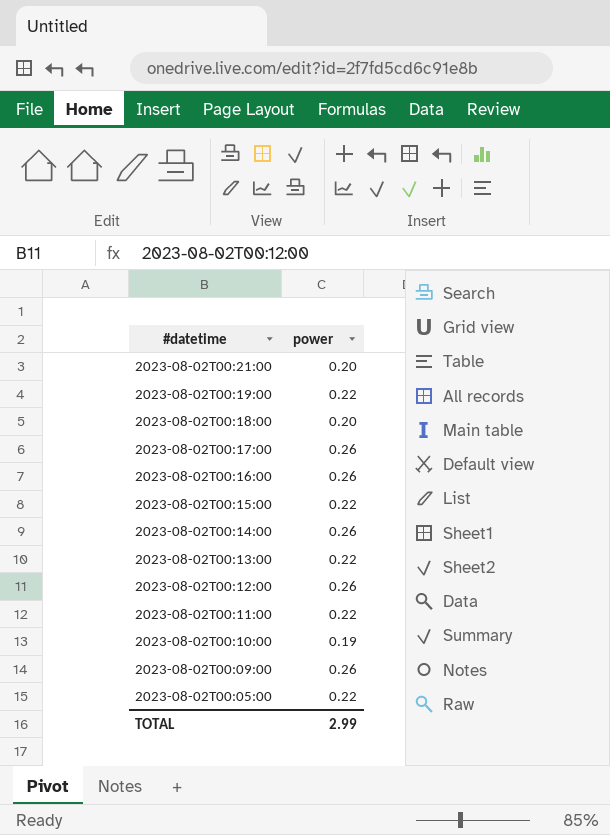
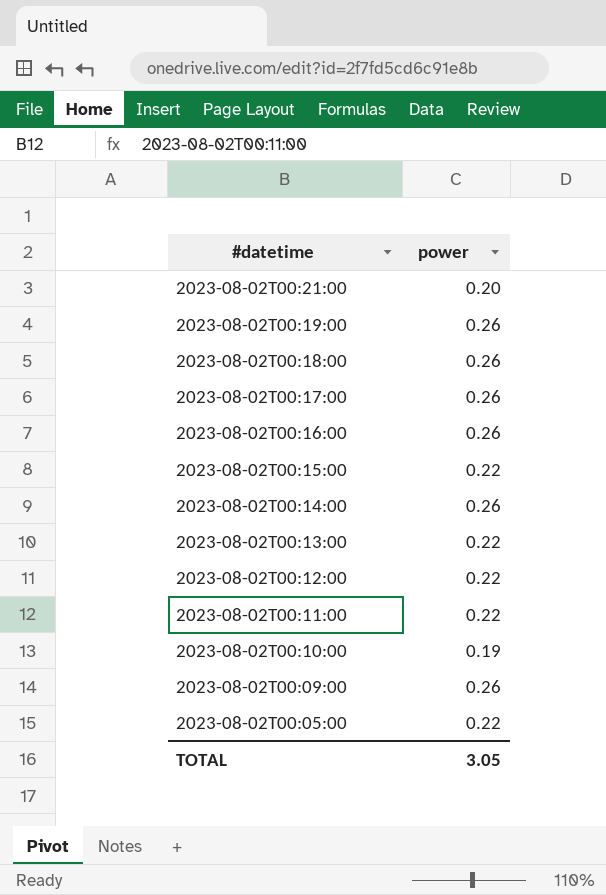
2023-08-02T00:19:00 | power: 0.22 -> 0.26
2023-08-02T00:18:00 | power: 0.20 -> 0.26
2023-08-02T00:12:00 | power: 0.26 -> 0.22
TOTAL | power: 2.99 -> 3.05

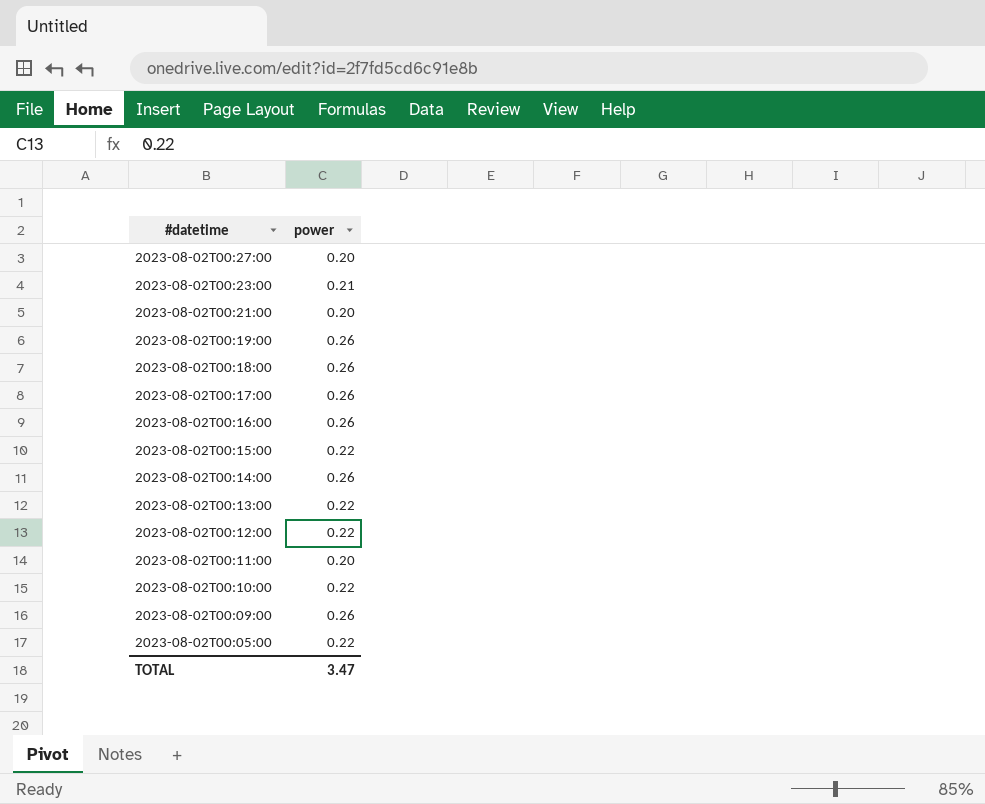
row 2023-08-02T00:27:00: none -> 0.20
row 2023-08-02T00:23:00: none -> 0.21
2023-08-02T00:11:00 | power: 0.22 -> 0.20
2023-08-02T00:10:00 | power: 0.19 -> 0.22
TOTAL | power: 3.05 -> 3.47

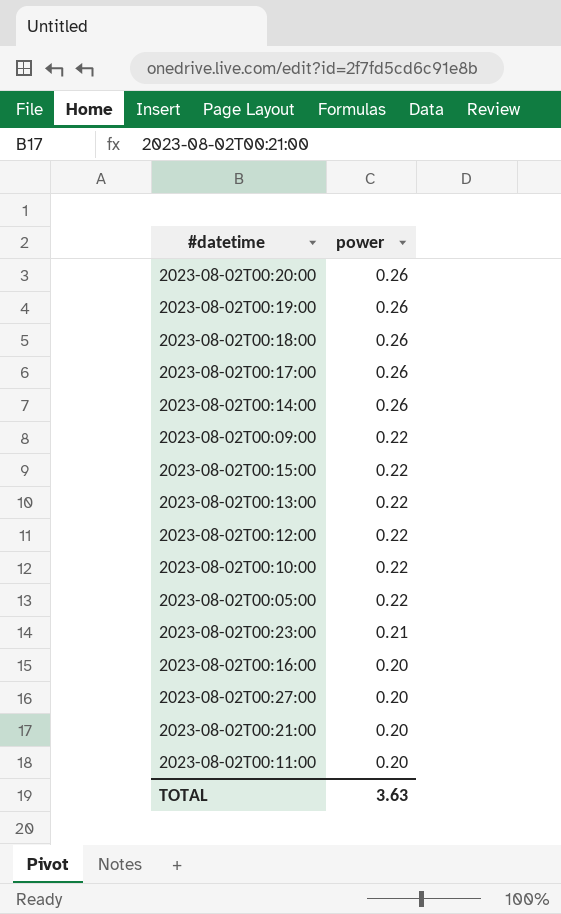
row order: #datetime descending -> power descending
row 2023-08-02T00:20:00: none -> 0.26
2023-08-02T00:09:00 | power: 0.26 -> 0.22
2023-08-02T00:16:00 | power: 0.26 -> 0.20
TOTAL | power: 3.47 -> 3.63

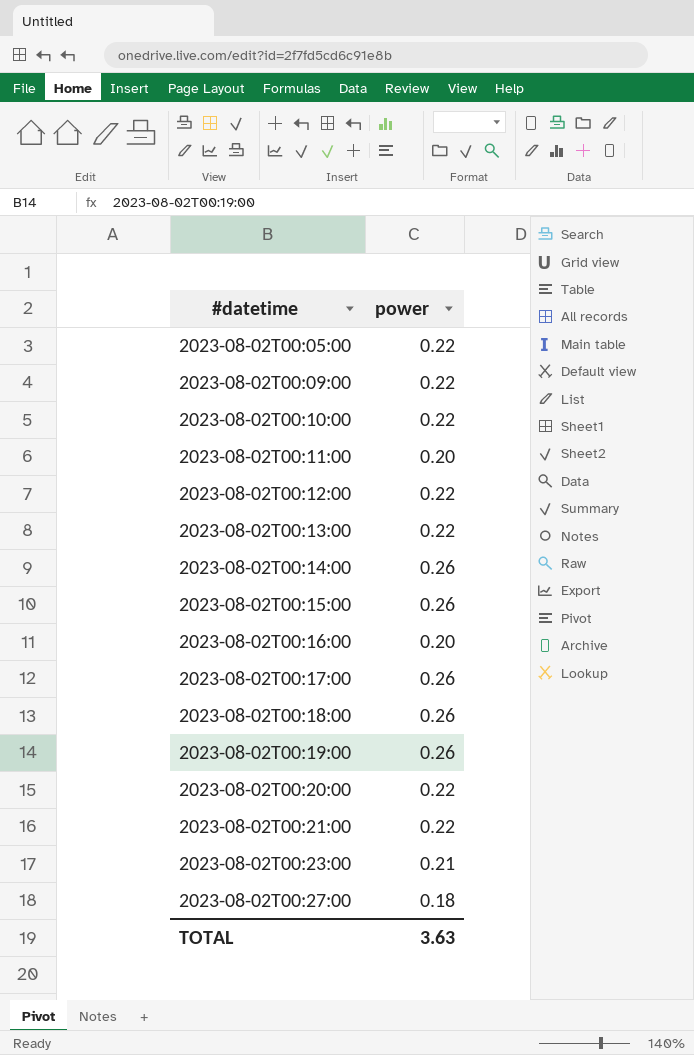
row order: power descending -> #datetime ascending
2023-08-02T00:15:00 | power: 0.22 -> 0.26
2023-08-02T00:20:00 | power: 0.26 -> 0.22
2023-08-02T00:21:00 | power: 0.20 -> 0.22
2023-08-02T00:27:00 | power: 0.20 -> 0.18

